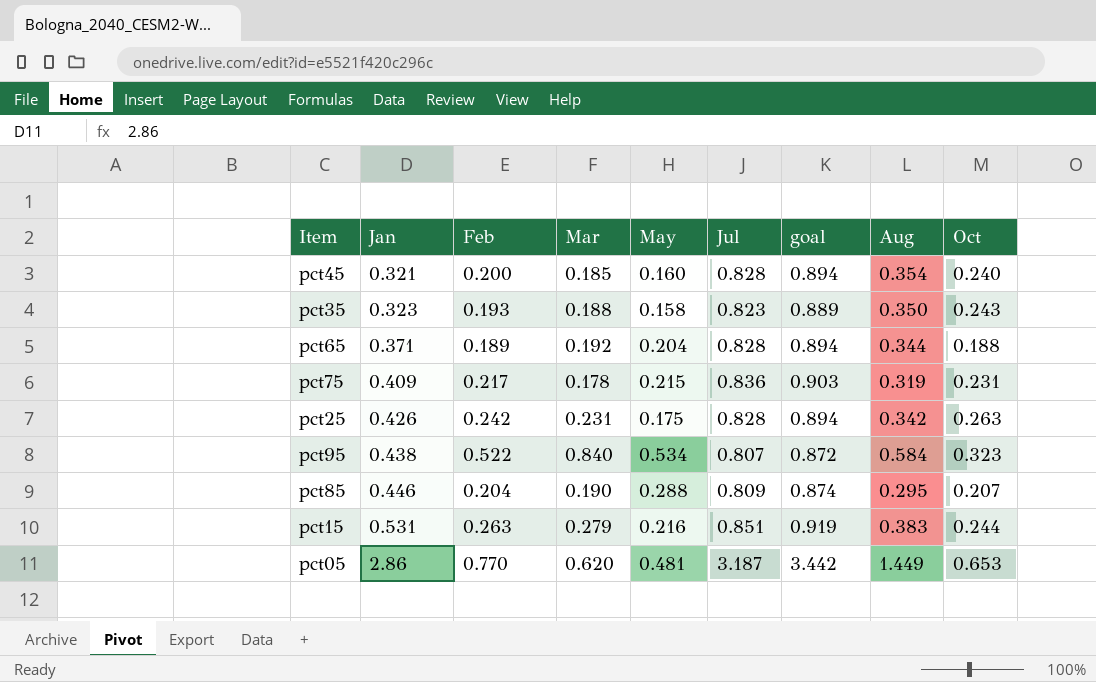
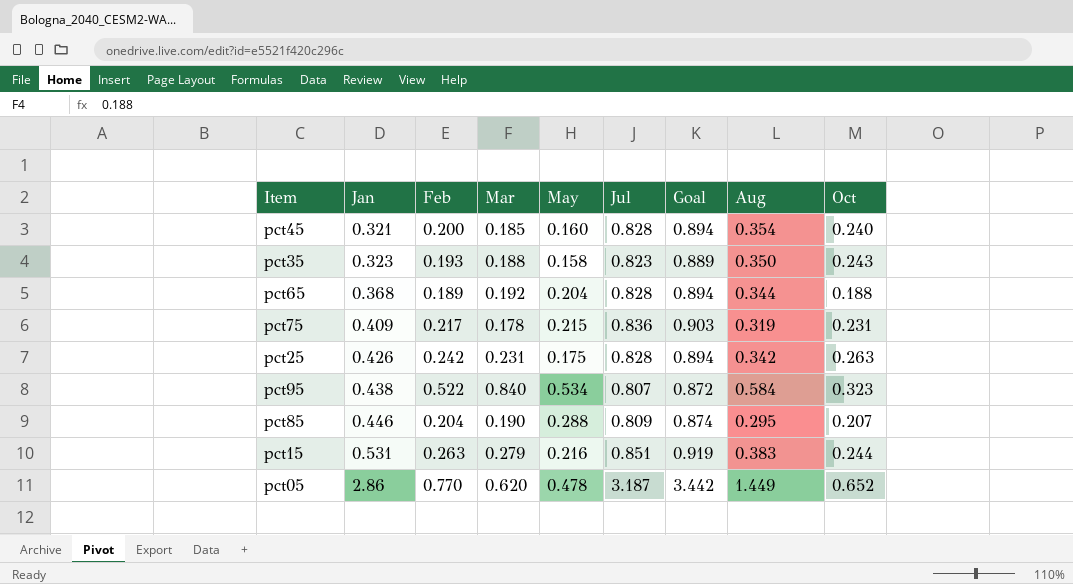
column name: goal -> Goal
pct65 | Jan: 0.371 -> 0.368
pct05 | May: 0.481 -> 0.478
pct05 | Oct: 0.653 -> 0.652

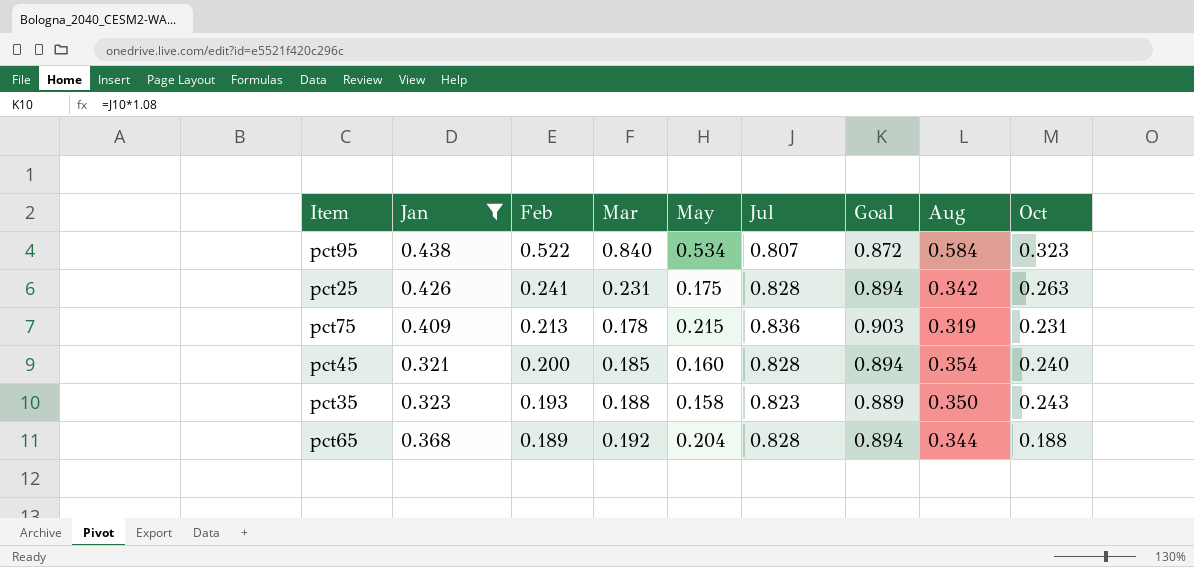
filter: none -> Jan <= 0.438
row order: Jan ascending -> Feb descending
pct25 | Feb: 0.242 -> 0.241
pct75 | Feb: 0.217 -> 0.213

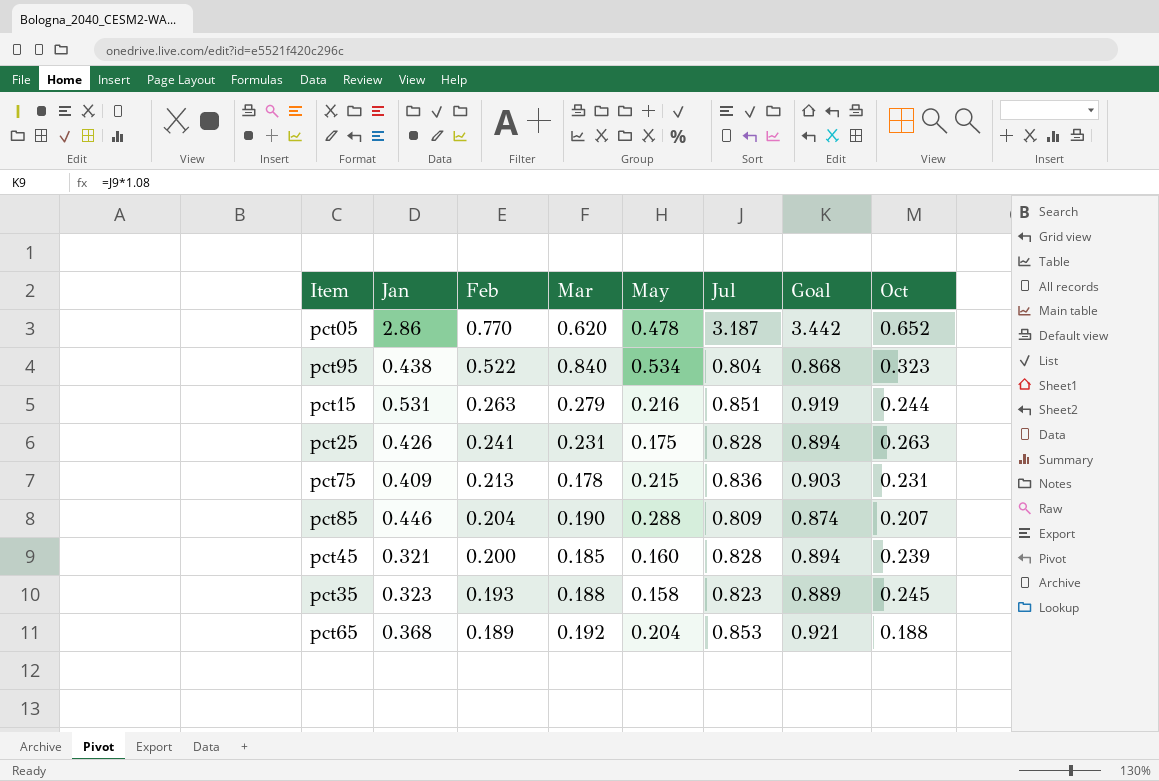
filter: Jan <= 0.438 -> none
column Aug | position: 8 -> none
pct95 | Jul: 0.807 -> 0.804
pct95 | Goal: 0.872 -> 0.868
pct45 | Oct: 0.240 -> 0.239
pct35 | Oct: 0.243 -> 0.245
pct65 | Jul: 0.828 -> 0.853
pct65 | Goal: 0.894 -> 0.921

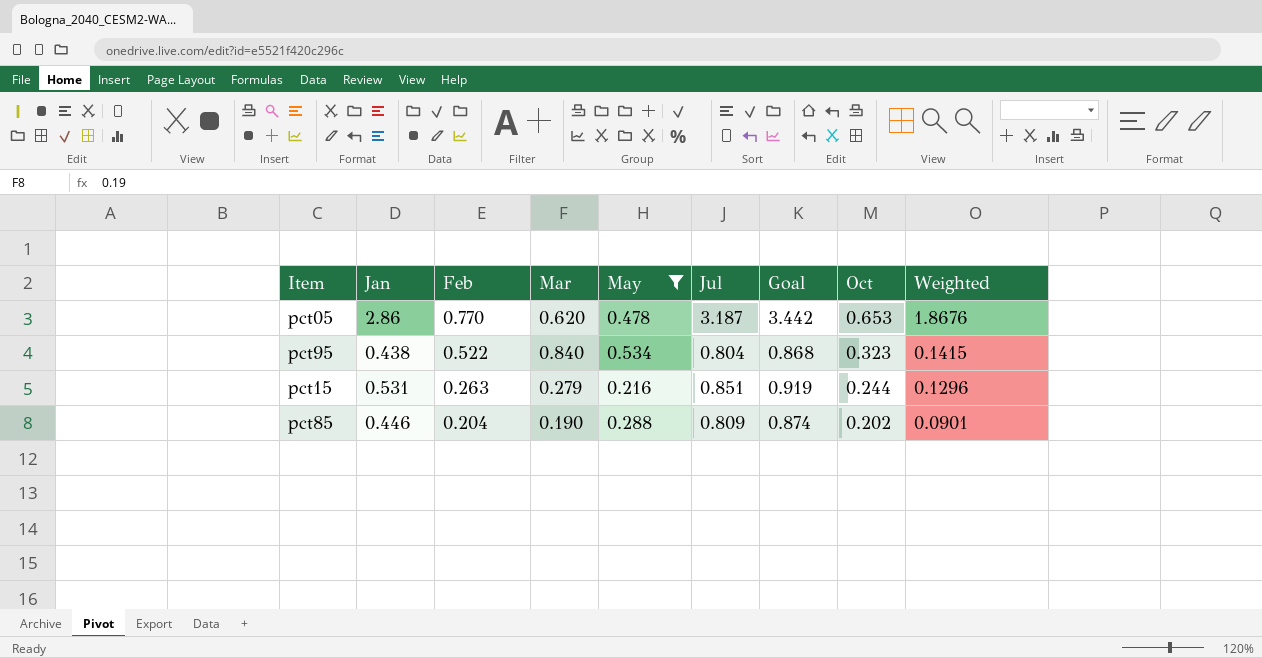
filter: none -> May >= 0.216
column Weighted | formula: none -> [Jan] * [Oct]
pct05 | Oct: 0.652 -> 0.653
pct85 | Oct: 0.207 -> 0.202

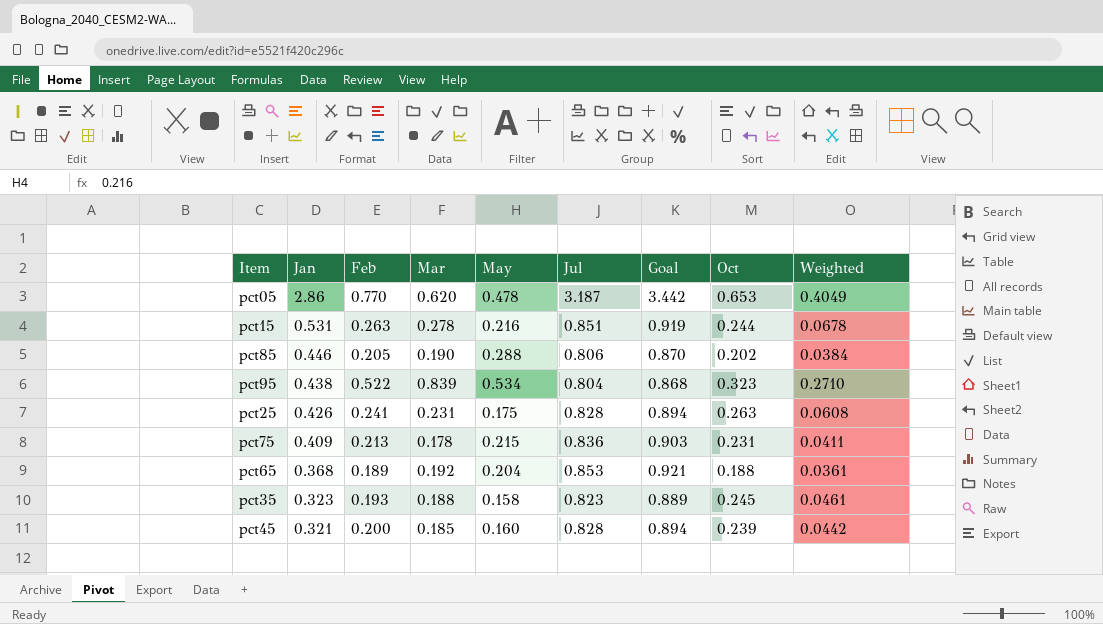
filter: May >= 0.216 -> none
row order: Feb descending -> Jan descending
column Weighted | formula: [Jan] * [Oct] -> [Mar] * [Oct]
pct15 | Mar: 0.279 -> 0.278
pct85 | Feb: 0.204 -> 0.205
pct85 | Jul: 0.809 -> 0.806
pct85 | Goal: 0.874 -> 0.870
pct95 | Mar: 0.840 -> 0.839

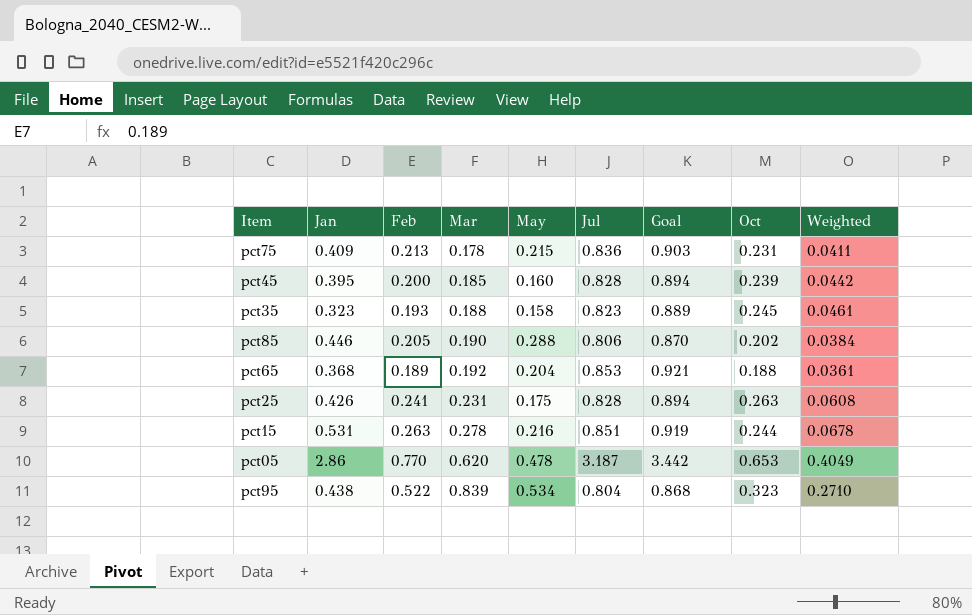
row order: Jan descending -> Mar ascending
pct45 | Jan: 0.321 -> 0.395

